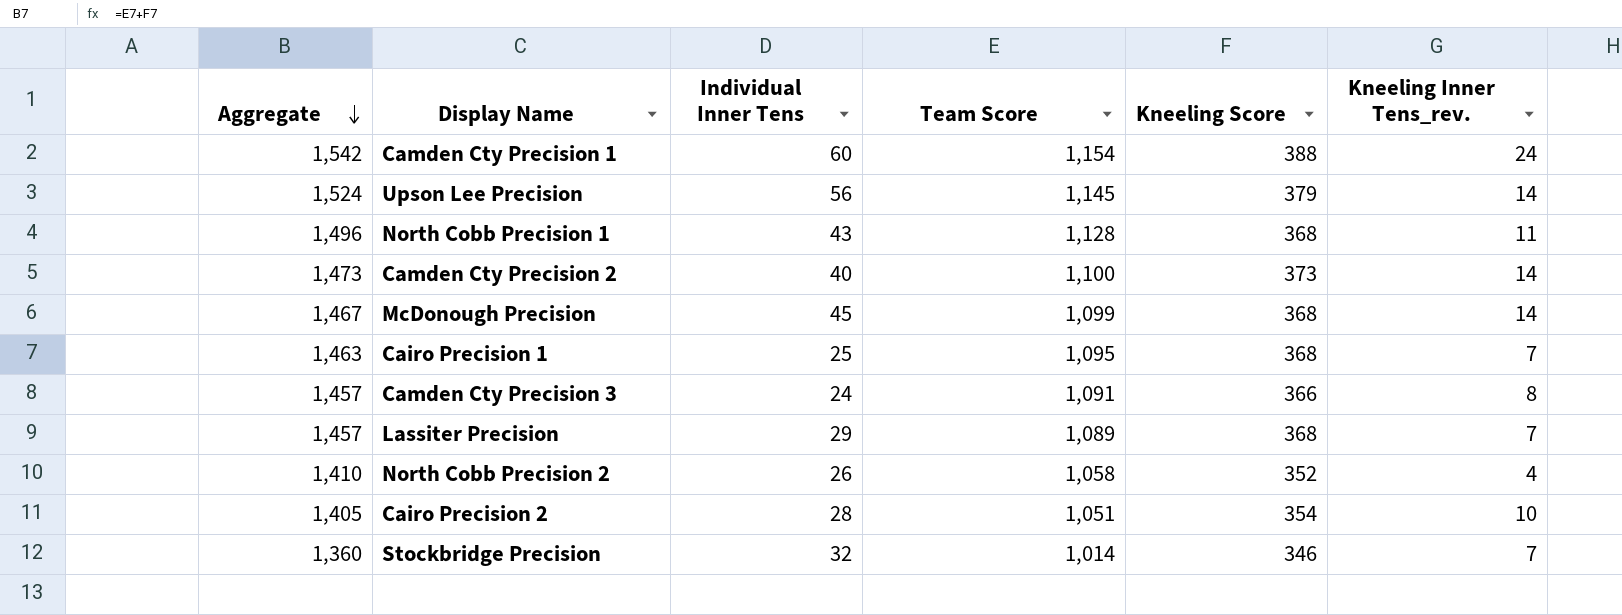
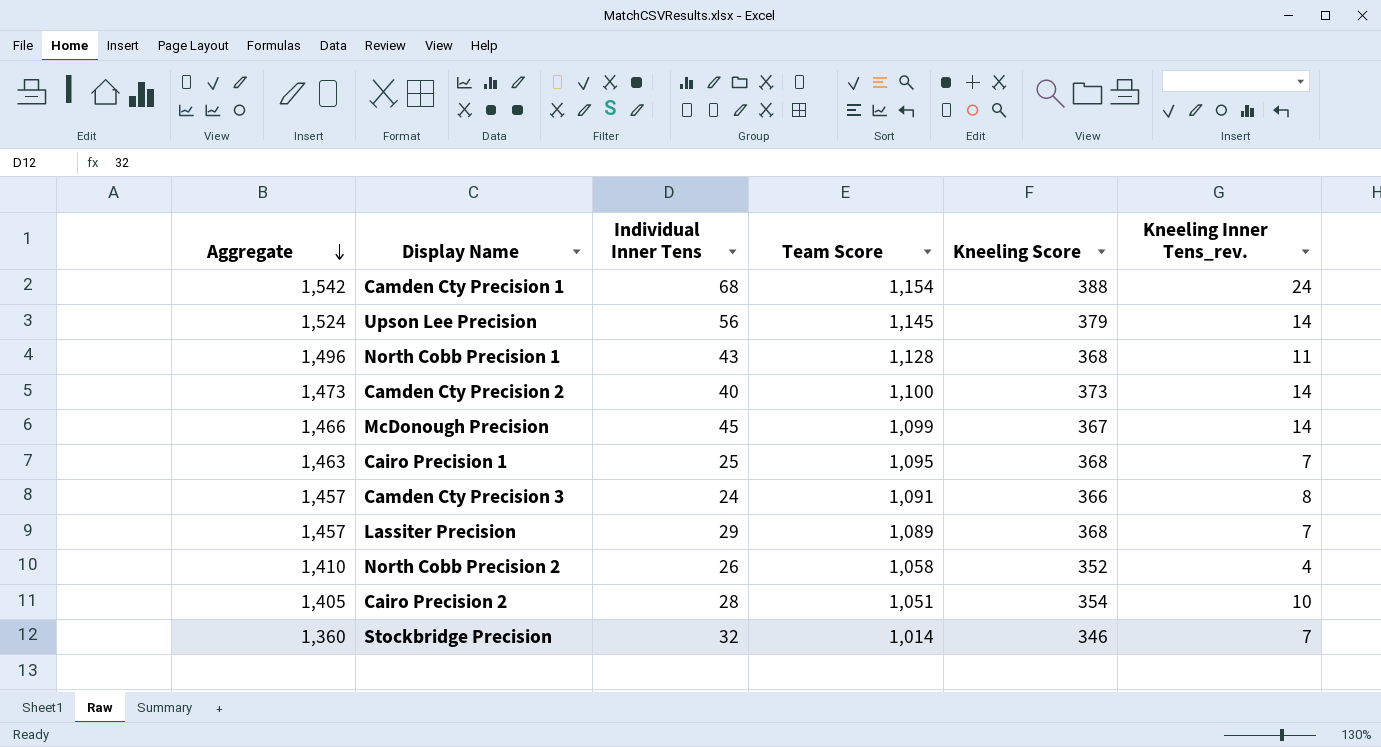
Camden Cty Precision 1 | Individual Inner Tens: 60 -> 68
McDonough Precision | Aggregate: 1,467 -> 1,466
McDonough Precision | Kneeling Score: 368 -> 367

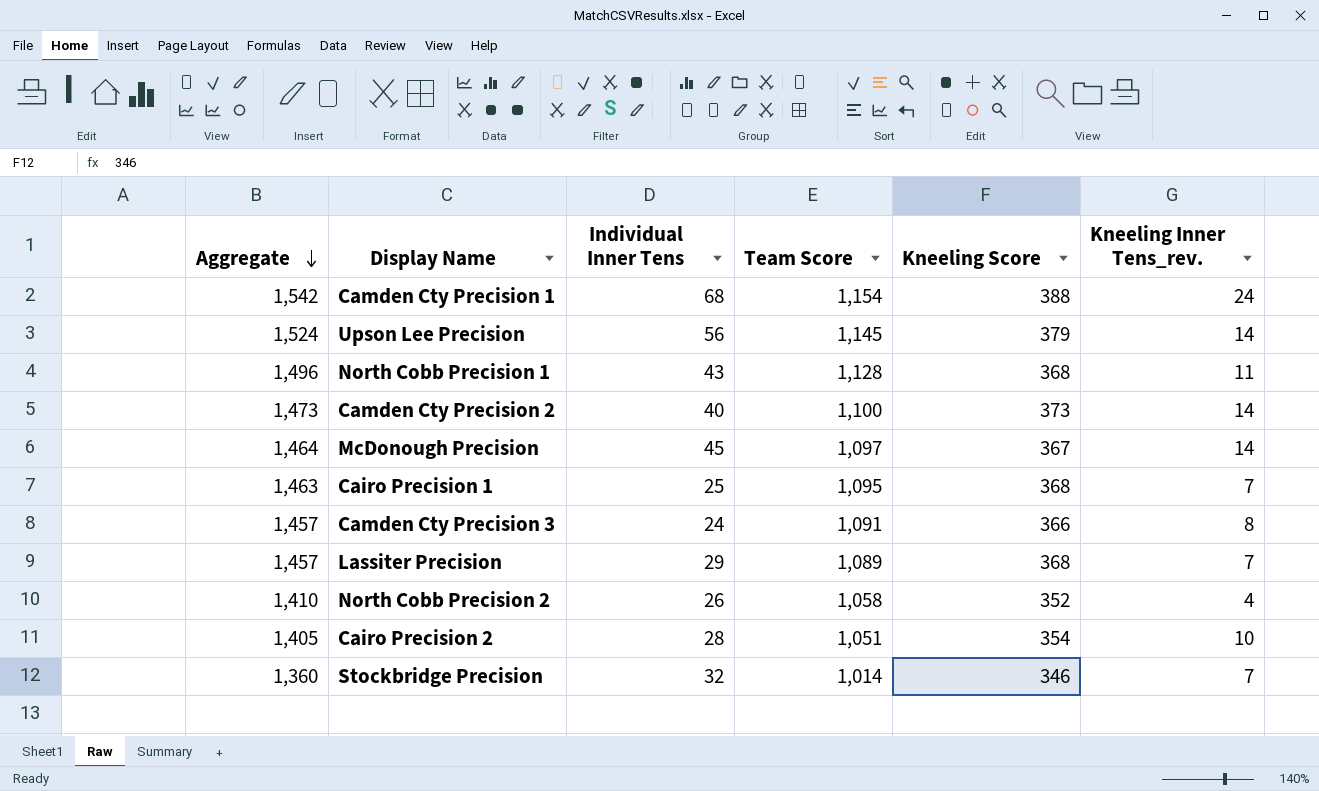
McDonough Precision | Aggregate: 1,466 -> 1,464
McDonough Precision | Team Score: 1,099 -> 1,097

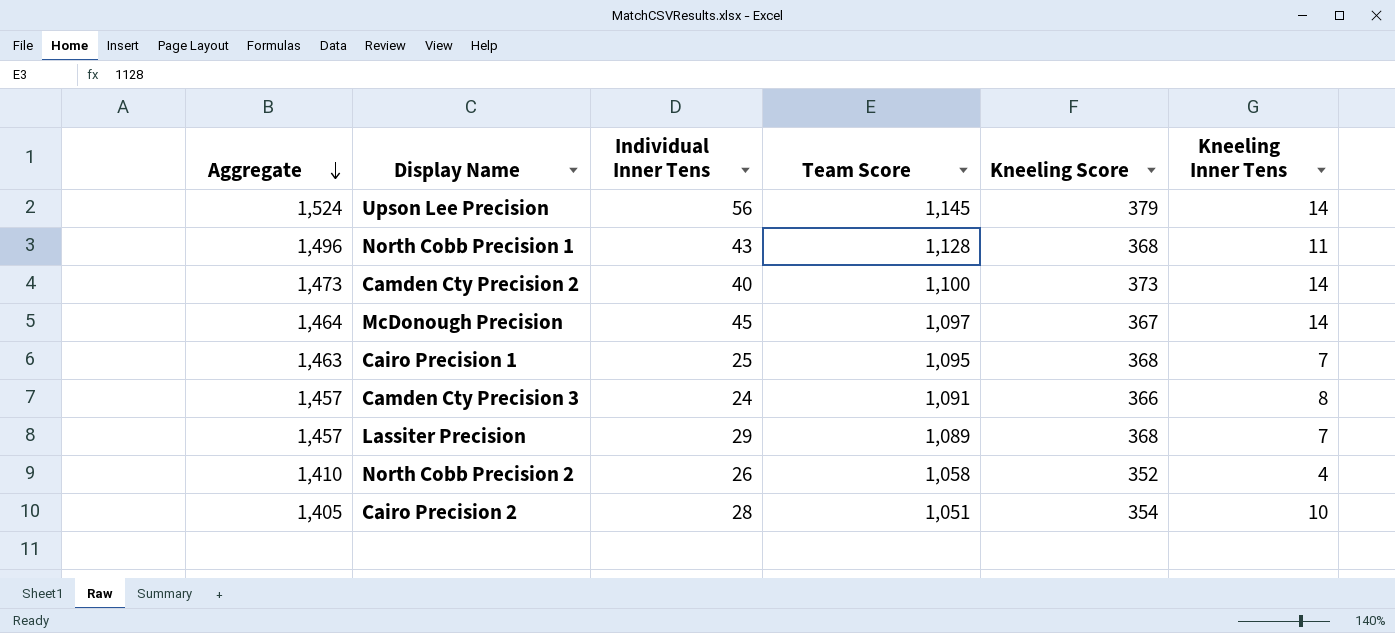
column name: Kneeling Inner Tens_rev. -> Kneeling Inner Tens
row Camden Cty Precision 1: 1,542 | 68 | 1,154 | 388 | 24 -> none
row Stockbridge Precision: 1,360 | 32 | 1,014 | 346 | 7 -> none

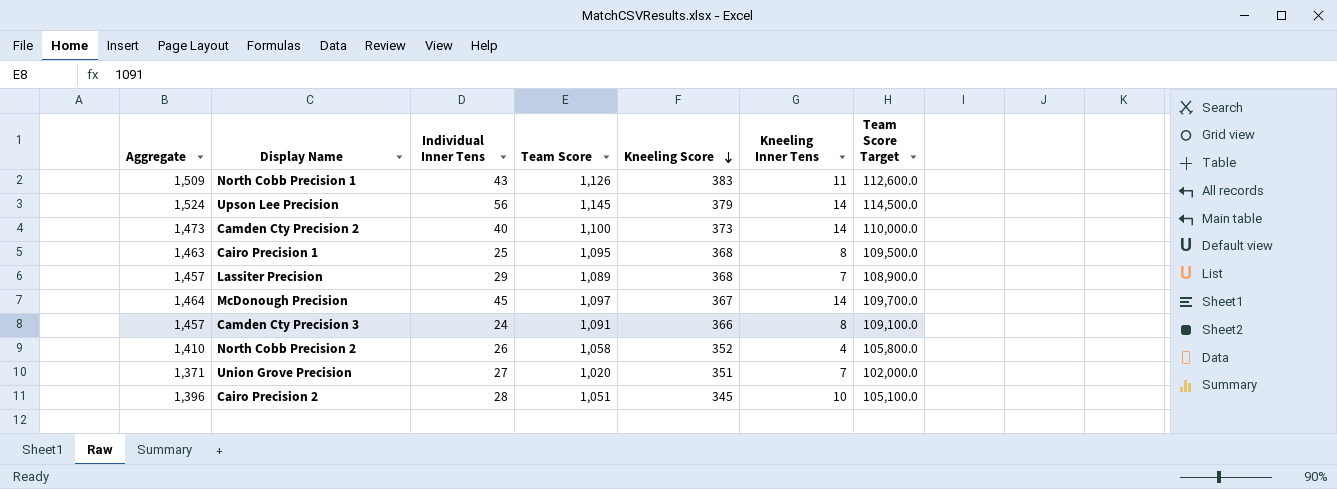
row order: Aggregate descending -> Kneeling Score descending
column Team Score Target | formula: none -> [Team Score] * 100
North Cobb Precision 1 | Aggregate: 1,496 -> 1,509
North Cobb Precision 1 | Team Score: 1,128 -> 1,126
North Cobb Precision 1 | Kneeling Score: 368 -> 383
Cairo Precision 1 | Kneeling Inner Tens: 7 -> 8
row Union Grove Precision: none -> 1,371 | 27 | 1,020 | 351 | 7 | 102,000.0
Cairo Precision 2 | Aggregate: 1,405 -> 1,396
Cairo Precision 2 | Kneeling Score: 354 -> 345

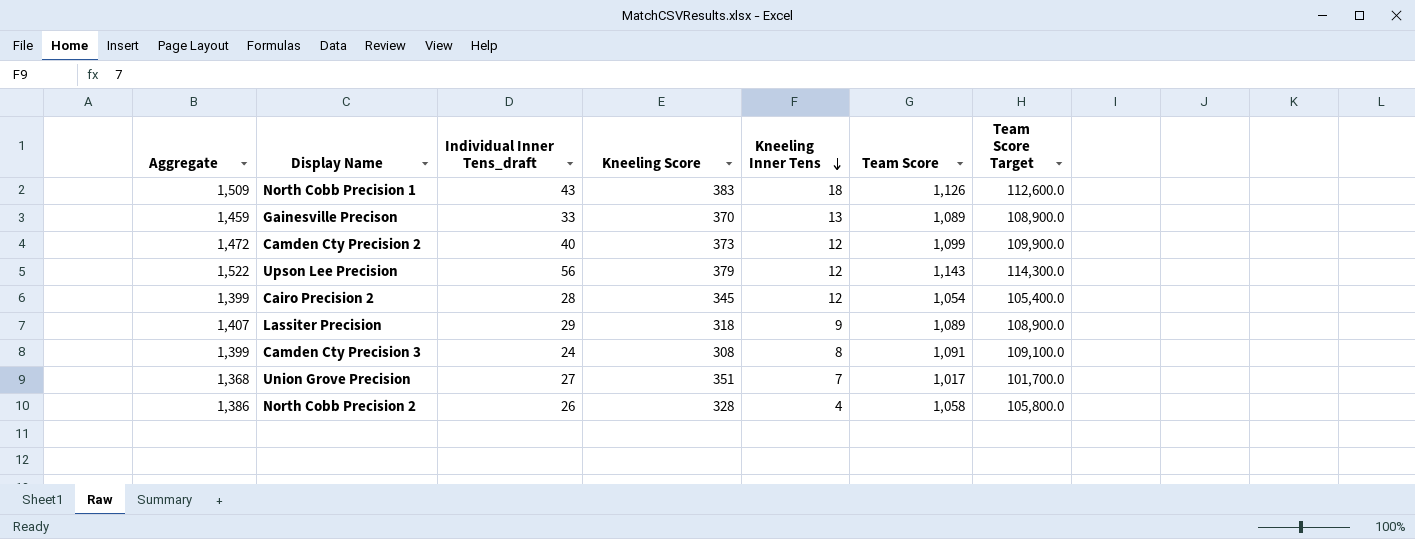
row order: Kneeling Score descending -> Kneeling Inner Tens descending
column name: Individual Inner Tens -> Individual Inner Tens_draft
column Team Score | position: 4 -> 6
row Cairo Precision 1: 1,463 | 25 | 1,095 | 368 | 8 | 109,500.0 -> none
row McDonough Precision: 1,464 | 45 | 1,097 | 367 | 14 | 109,700.0 -> none
North Cobb Precision 1 | Kneeling Inner Tens: 11 -> 18
row Gainesville Precison: none -> 1,459 | 33 | 370 | 13 | 1,089 | 108,900.0
Camden Cty Precision 2 | Aggregate: 1,473 -> 1,472
Camden Cty Precision 2 | Kneeling Inner Tens: 14 -> 12
Camden Cty Precision 2 | Team Score: 1,100 -> 1,099
Camden Cty Precision 2 | Team Score Target: 110,000.0 -> 109,900.0
Upson Lee Precision | Aggregate: 1,524 -> 1,522
Upson Lee Precision | Kneeling Inner Tens: 14 -> 12
Upson Lee Precision | Team Score: 1,145 -> 1,143
Upson Lee Precision | Team Score Target: 114,500.0 -> 114,300.0
Cairo Precision 2 | Aggregate: 1,396 -> 1,399
Cairo Precision 2 | Kneeling Inner Tens: 10 -> 12
Cairo Precision 2 | Team Score: 1,051 -> 1,054
Cairo Precision 2 | Team Score Target: 105,100.0 -> 105,400.0
Lassiter Precision | Aggregate: 1,457 -> 1,407
Lassiter Precision | Kneeling Score: 368 -> 318
Lassiter Precision | Kneeling Inner Tens: 7 -> 9
Camden Cty Precision 3 | Aggregate: 1,457 -> 1,399
Camden Cty Precision 3 | Kneeling Score: 366 -> 308
Union Grove Precision | Aggregate: 1,371 -> 1,368
Union Grove Precision | Team Score: 1,020 -> 1,017
Union Grove Precision | Team Score Target: 102,000.0 -> 101,700.0
North Cobb Precision 2 | Aggregate: 1,410 -> 1,386
North Cobb Precision 2 | Kneeling Score: 352 -> 328

